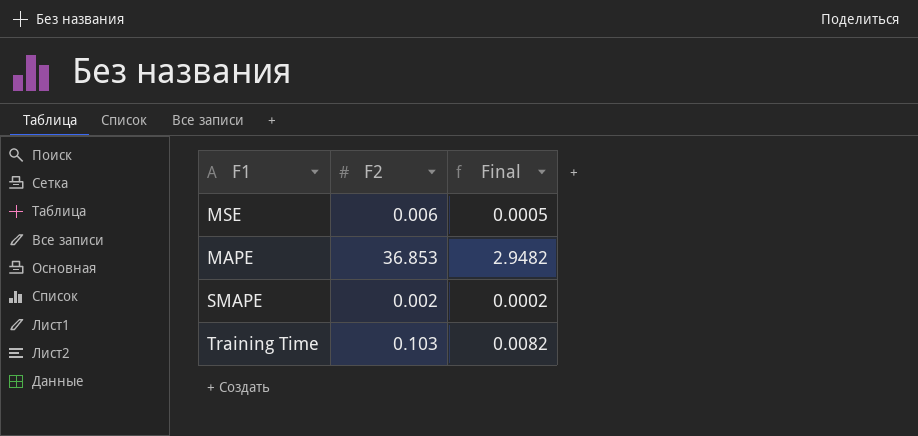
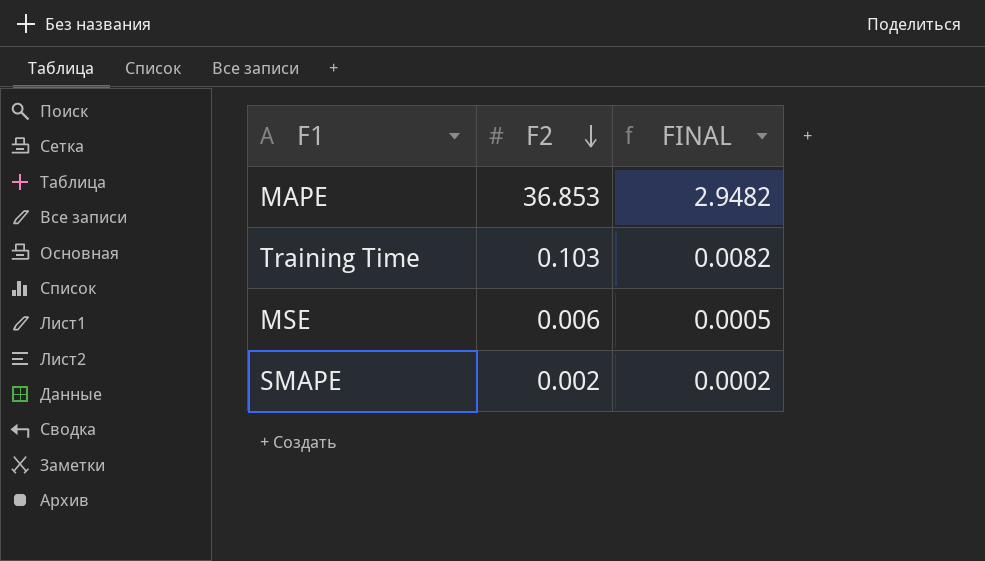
row order: none -> F2 descending
column name: Final -> FINAL

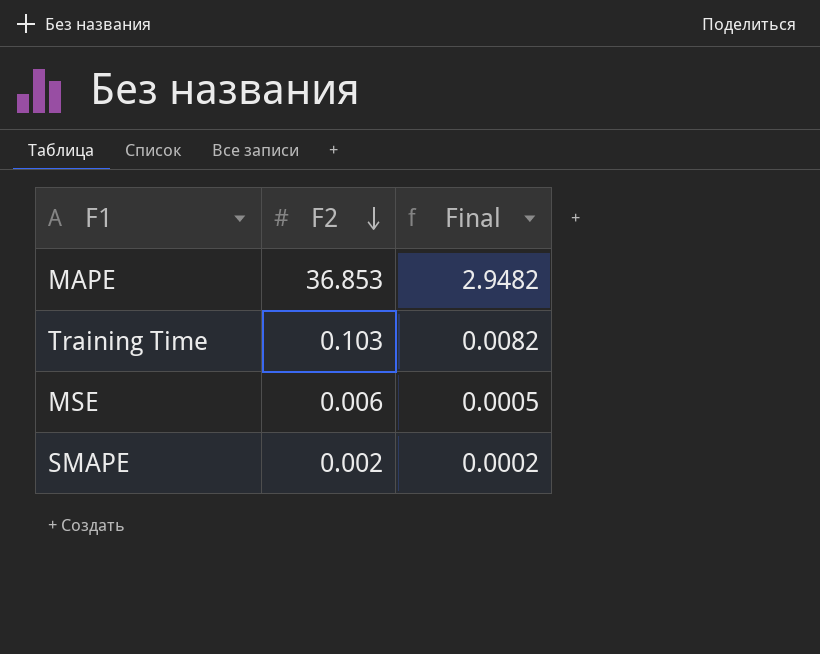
column name: FINAL -> Final

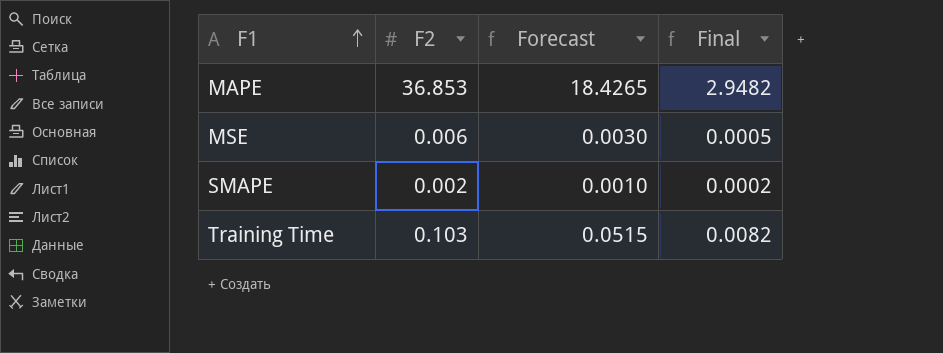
row order: F2 descending -> F1 ascending
column Forecast | formula: none -> [F2] * 0.5

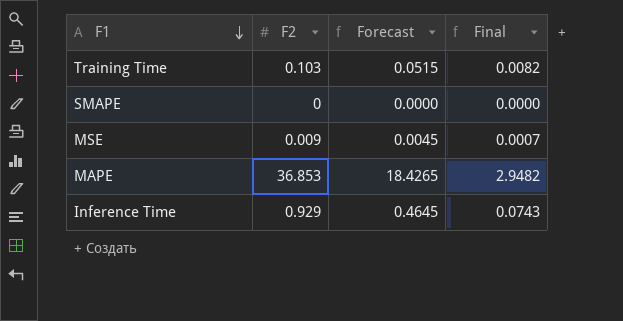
row order: F1 ascending -> F1 descending
SMAPE | F2: 0.002 -> 0
SMAPE | Forecast: 0.0010 -> 0.0000
SMAPE | Final: 0.0002 -> 0.0000
MSE | F2: 0.006 -> 0.009
MSE | Forecast: 0.0030 -> 0.0045
MSE | Final: 0.0005 -> 0.0007
row Inference Time: none -> 0.929 | 0.4645 | 0.0743

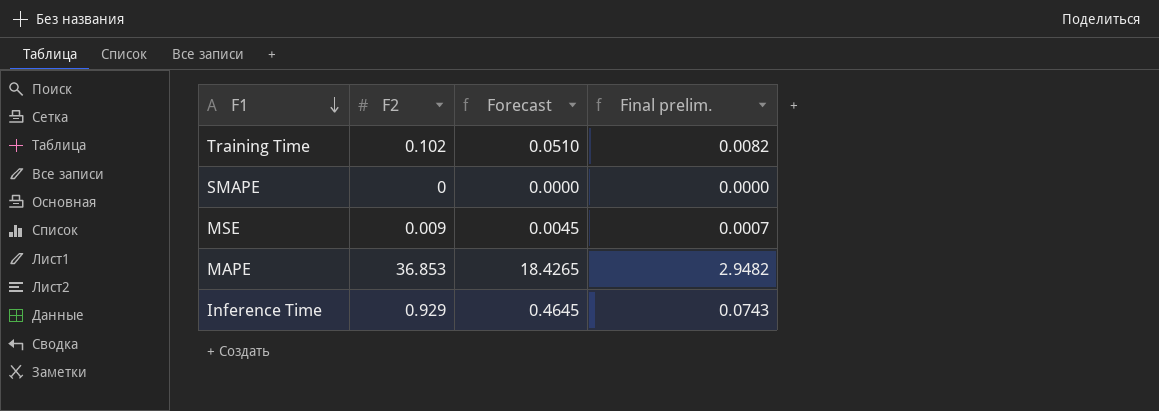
column name: Final -> Final prelim.
Training Time | F2: 0.103 -> 0.102
Training Time | Forecast: 0.0515 -> 0.0510

